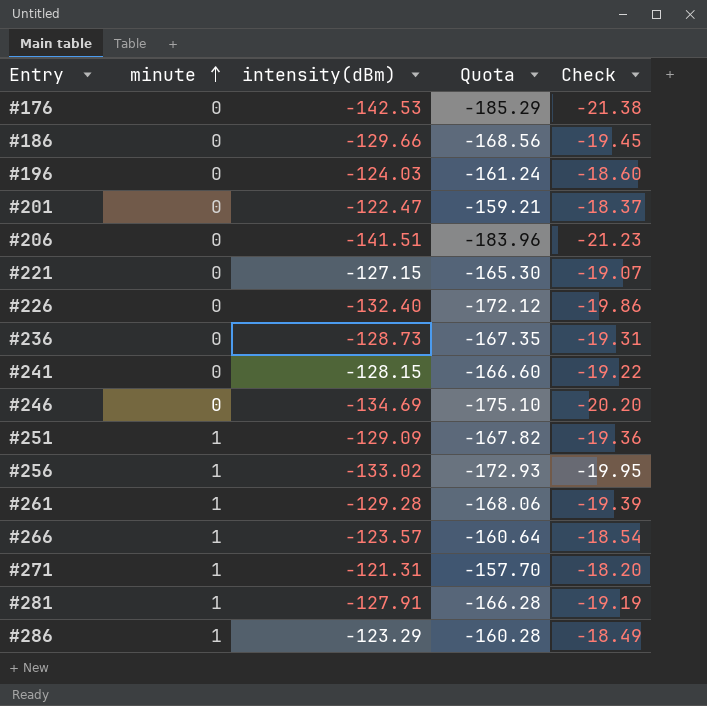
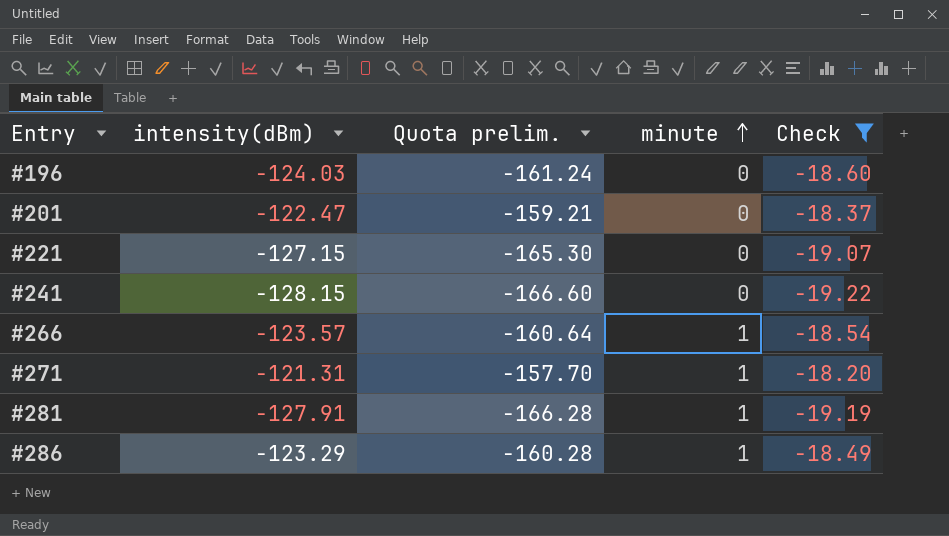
filter: none -> Check >= -19.22
column name: Quota -> Quota prelim.
column minute | position: 2 -> 4

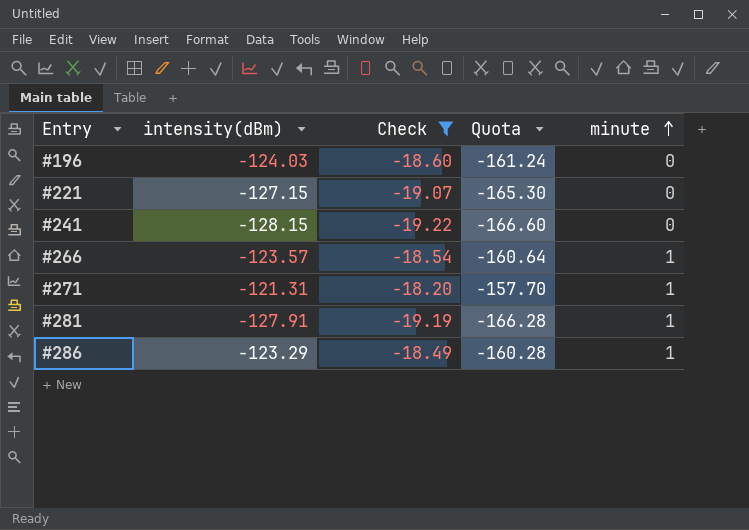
column Check | position: 5 -> 3
column name: Quota prelim. -> Quota
row #201: -122.47 | -159.21 | 0 | -18.37 -> none

